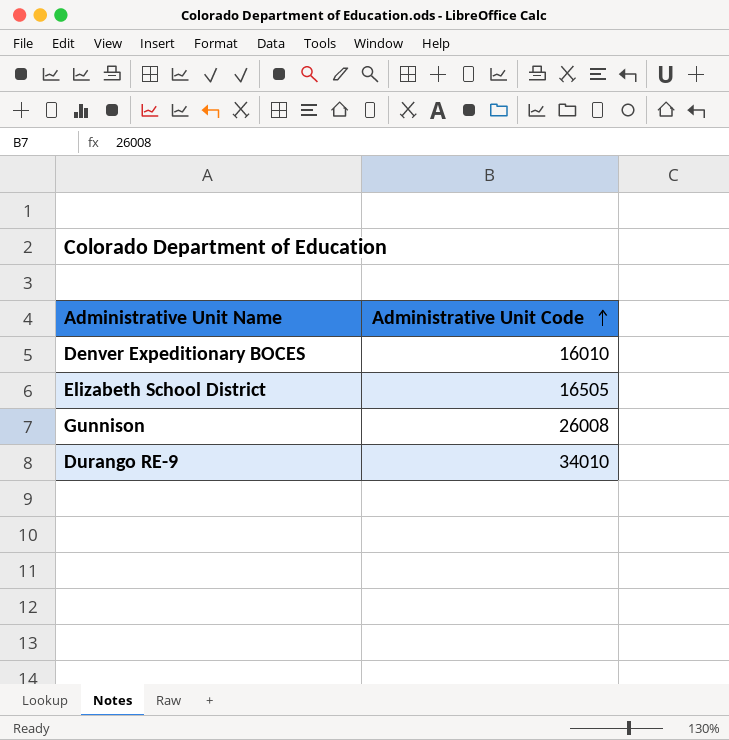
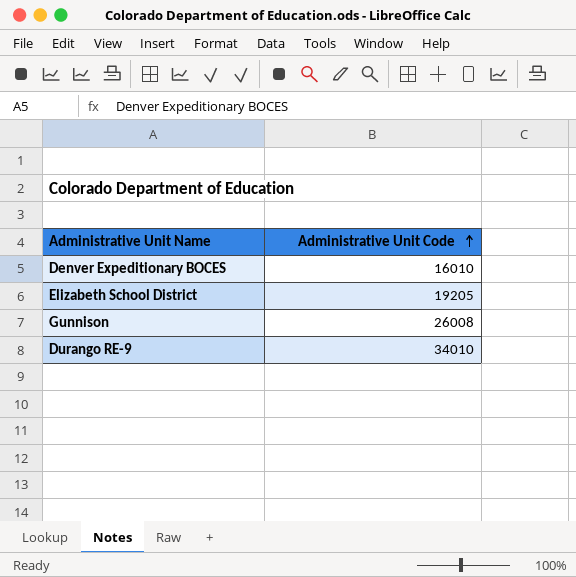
Elizabeth School District | Administrative Unit Code: 16505 -> 19205

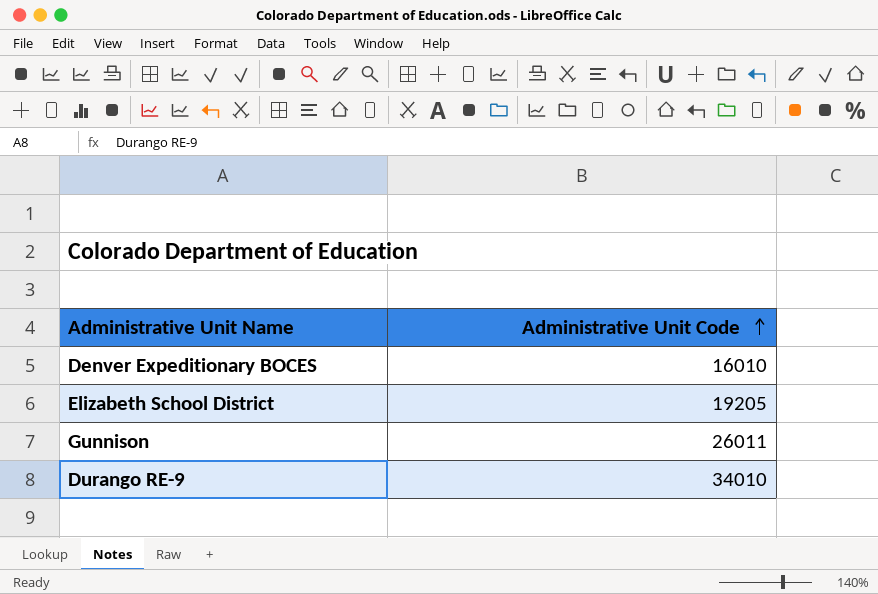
Gunnison | Administrative Unit Code: 26008 -> 26011

